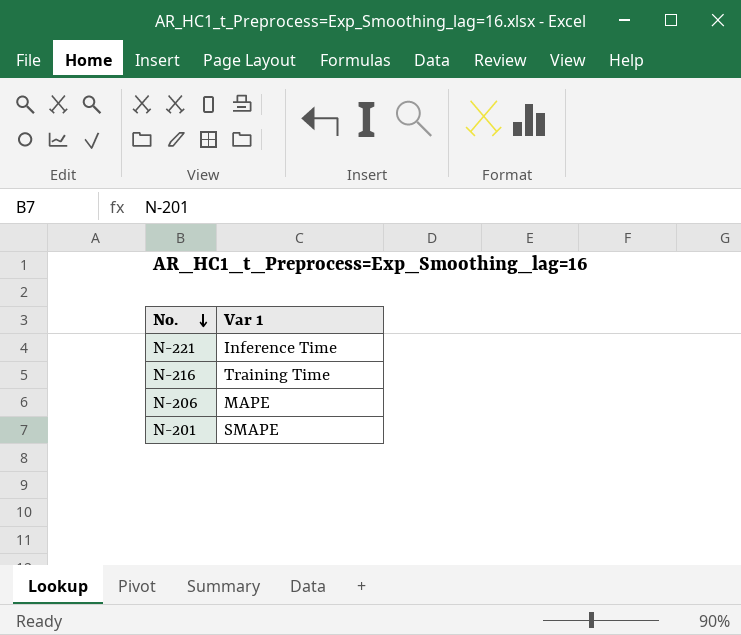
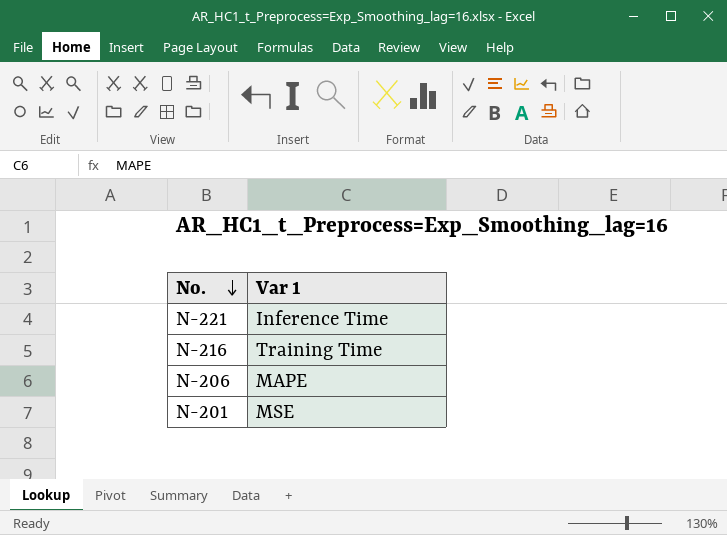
N-201 | Var 1: SMAPE -> MSE

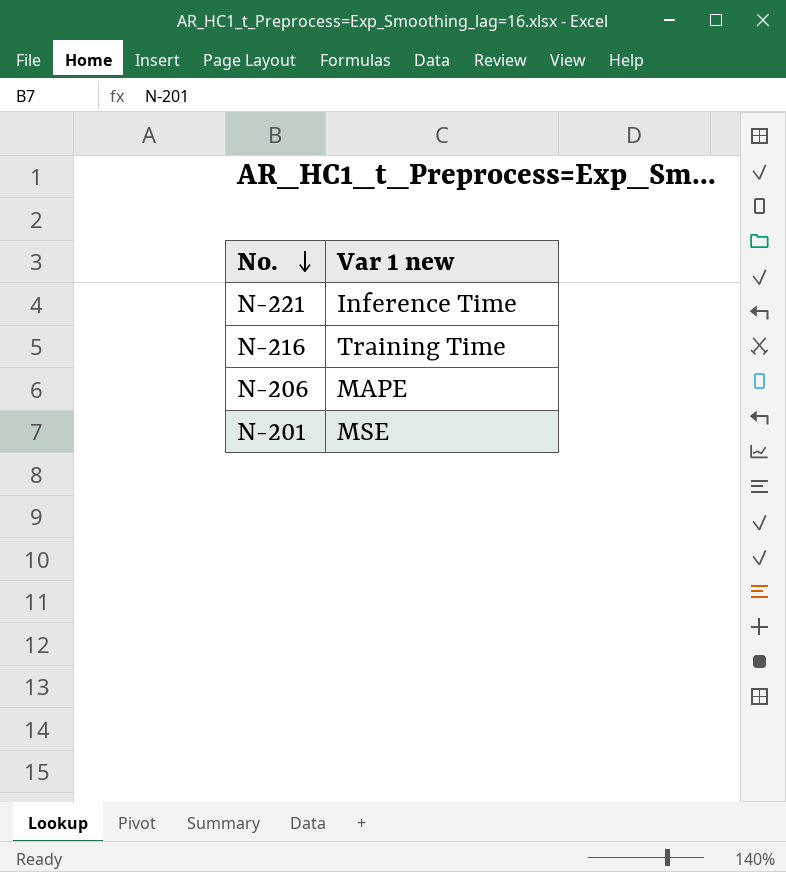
column name: Var 1 -> Var 1 new

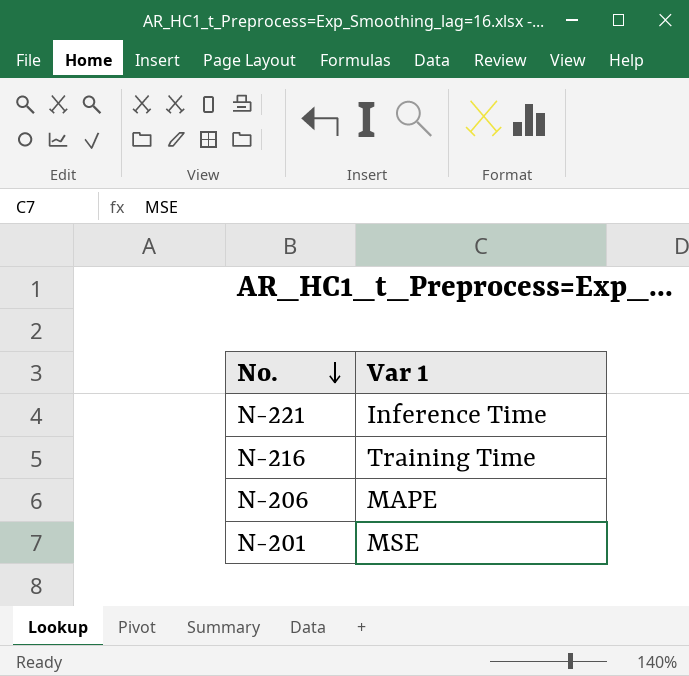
column name: Var 1 new -> Var 1

